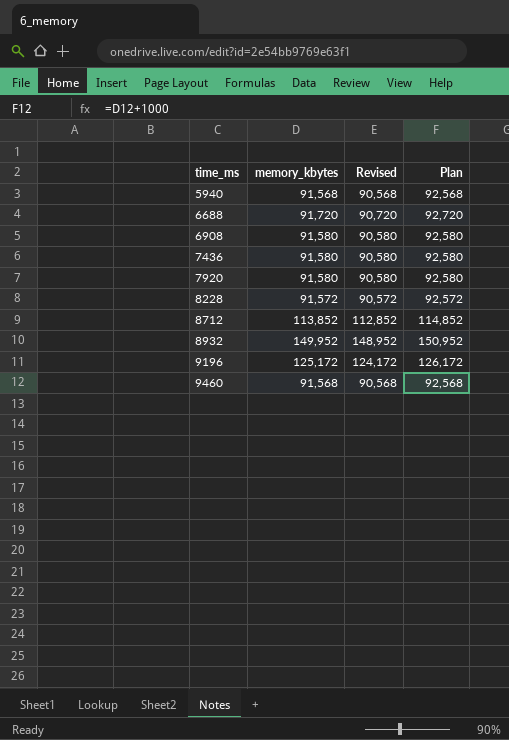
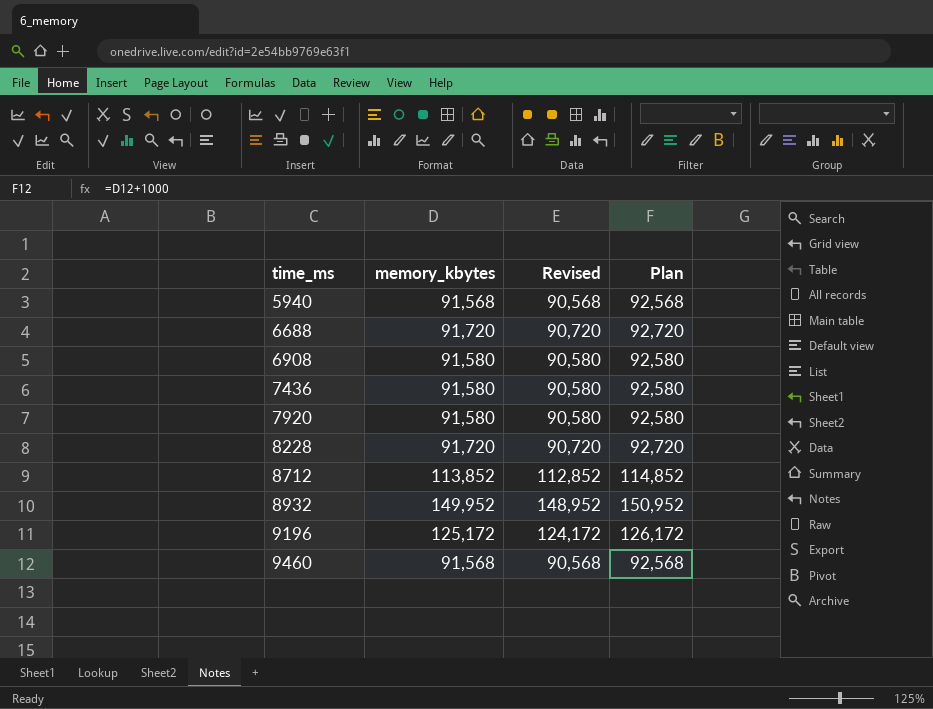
8228 | memory_kbytes: 91,572 -> 91,720
8228 | Revised: 90,572 -> 90,720
8228 | Plan: 92,572 -> 92,720

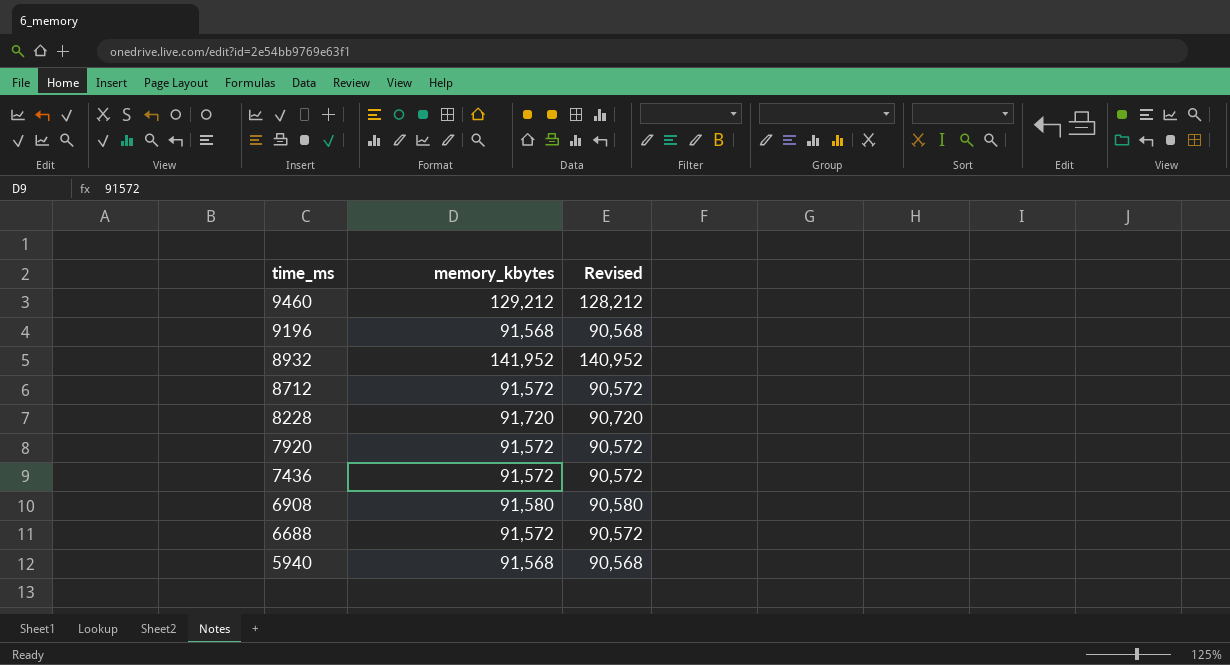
row order: time_ms ascending -> time_ms descending
column Plan | formula: [memory_kbytes] + 1000 -> none
9460 | memory_kbytes: 91,568 -> 129,212
9460 | Revised: 90,568 -> 128,212
9196 | memory_kbytes: 125,172 -> 91,568
9196 | Revised: 124,172 -> 90,568
8932 | memory_kbytes: 149,952 -> 141,952
8932 | Revised: 148,952 -> 140,952
8712 | memory_kbytes: 113,852 -> 91,572
8712 | Revised: 112,852 -> 90,572
7920 | memory_kbytes: 91,580 -> 91,572
7920 | Revised: 90,580 -> 90,572
7436 | memory_kbytes: 91,580 -> 91,572
7436 | Revised: 90,580 -> 90,572
6688 | memory_kbytes: 91,720 -> 91,572
6688 | Revised: 90,720 -> 90,572

